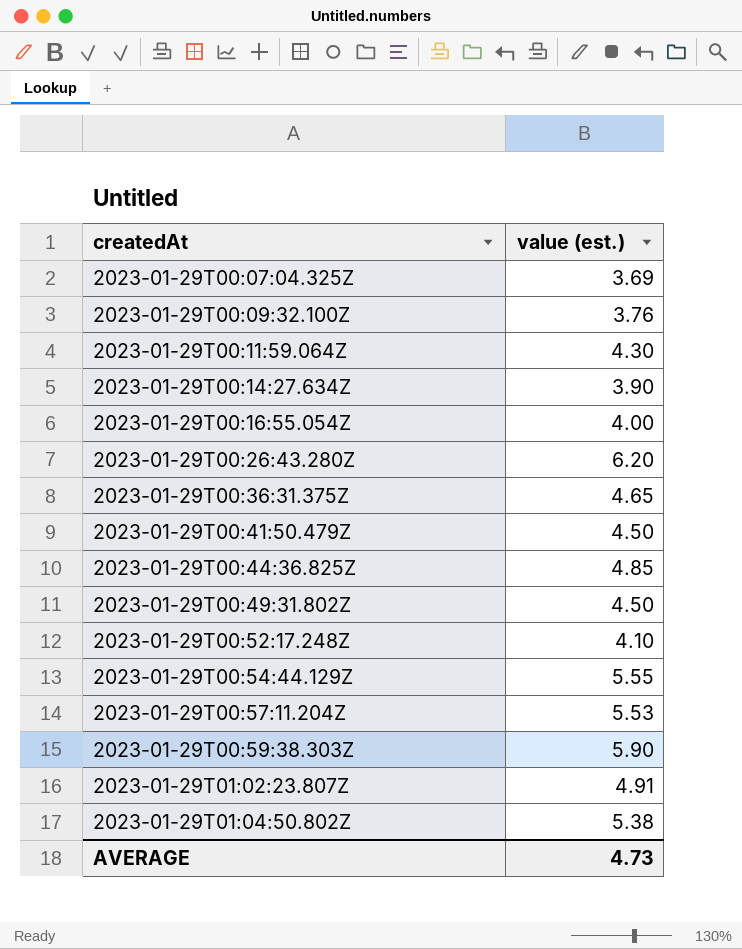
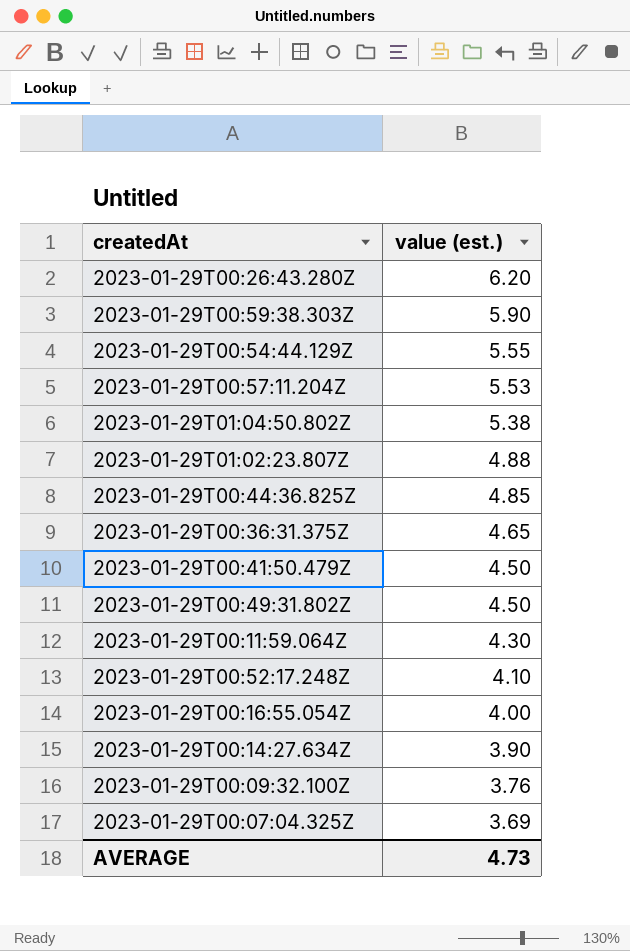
row order: createdAt ascending -> value (est.) descending
2023-01-29T01:02:23.807Z | value (est.): 4.91 -> 4.88

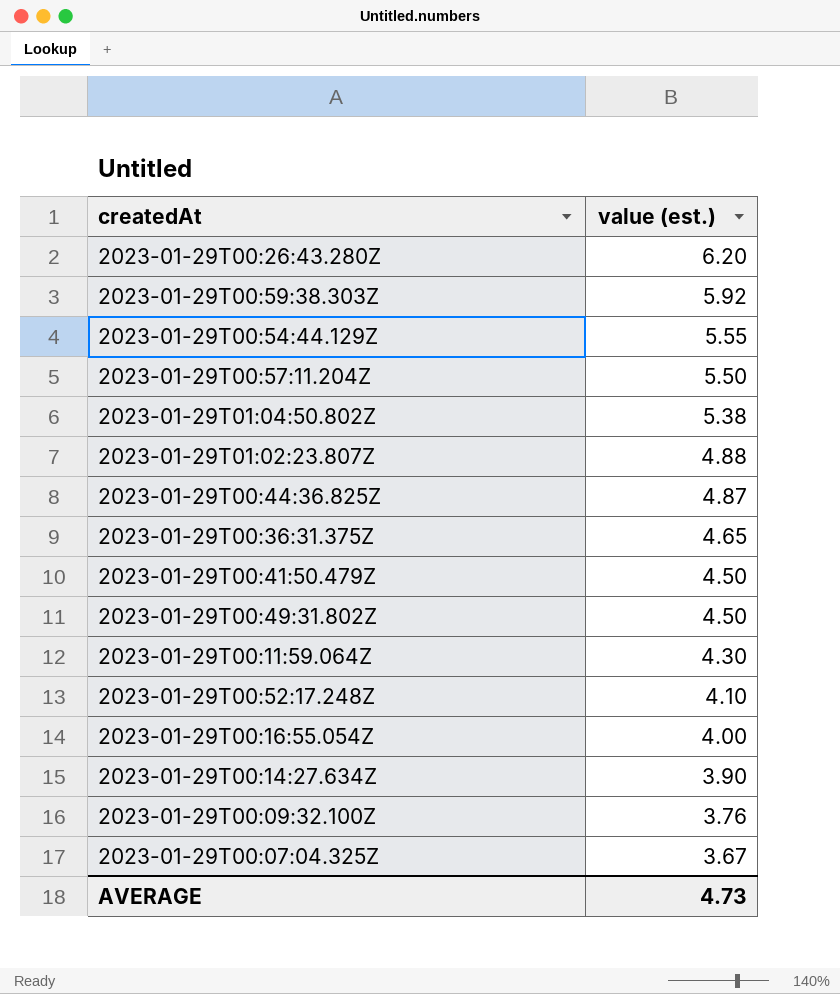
2023-01-29T00:59:38.303Z | value (est.): 5.90 -> 5.92
2023-01-29T00:57:11.204Z | value (est.): 5.53 -> 5.50
2023-01-29T00:44:36.825Z | value (est.): 4.85 -> 4.87
2023-01-29T00:07:04.325Z | value (est.): 3.69 -> 3.67

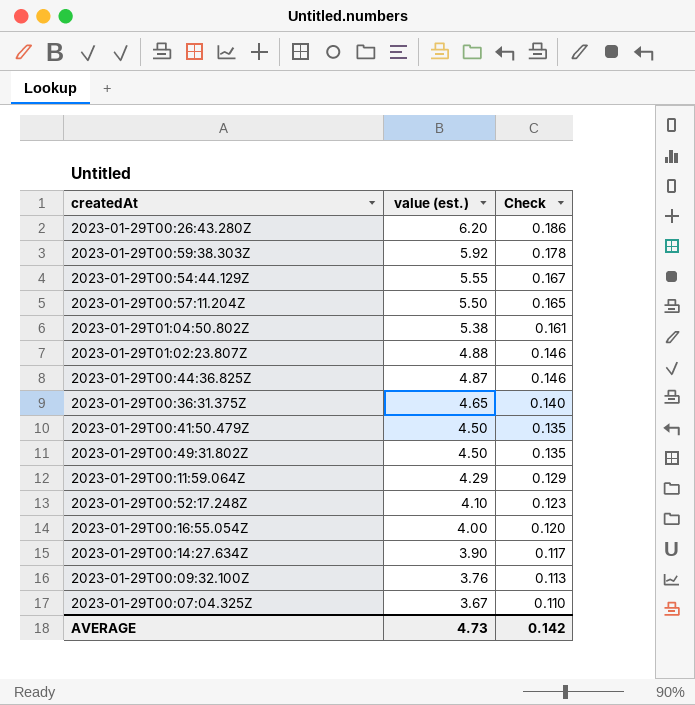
column Check | formula: none -> [value (est.)] * 0.03
2023-01-29T00:11:59.064Z | value (est.): 4.30 -> 4.29

